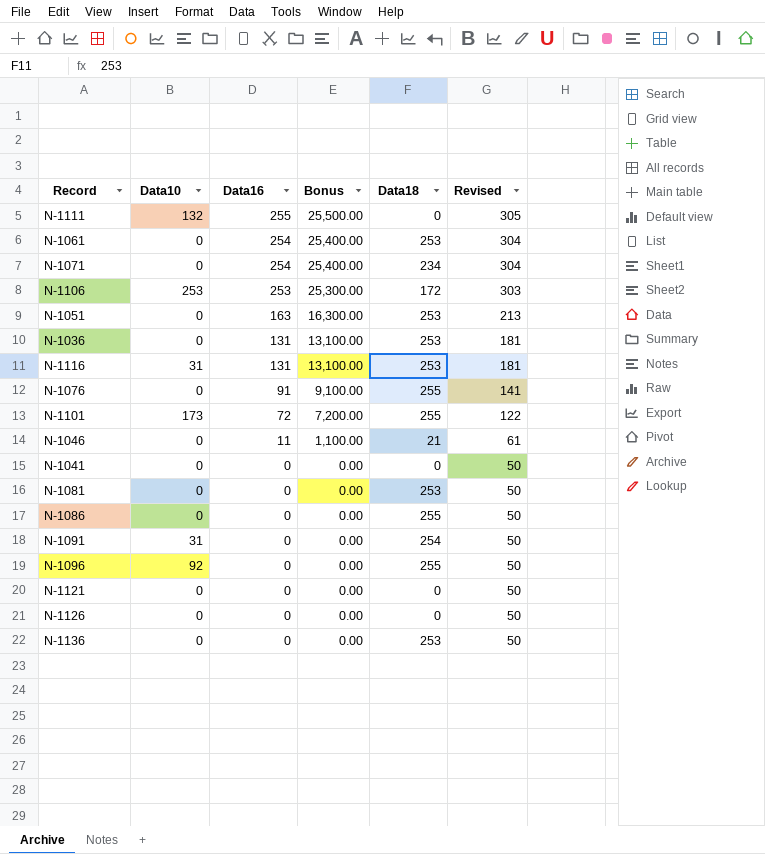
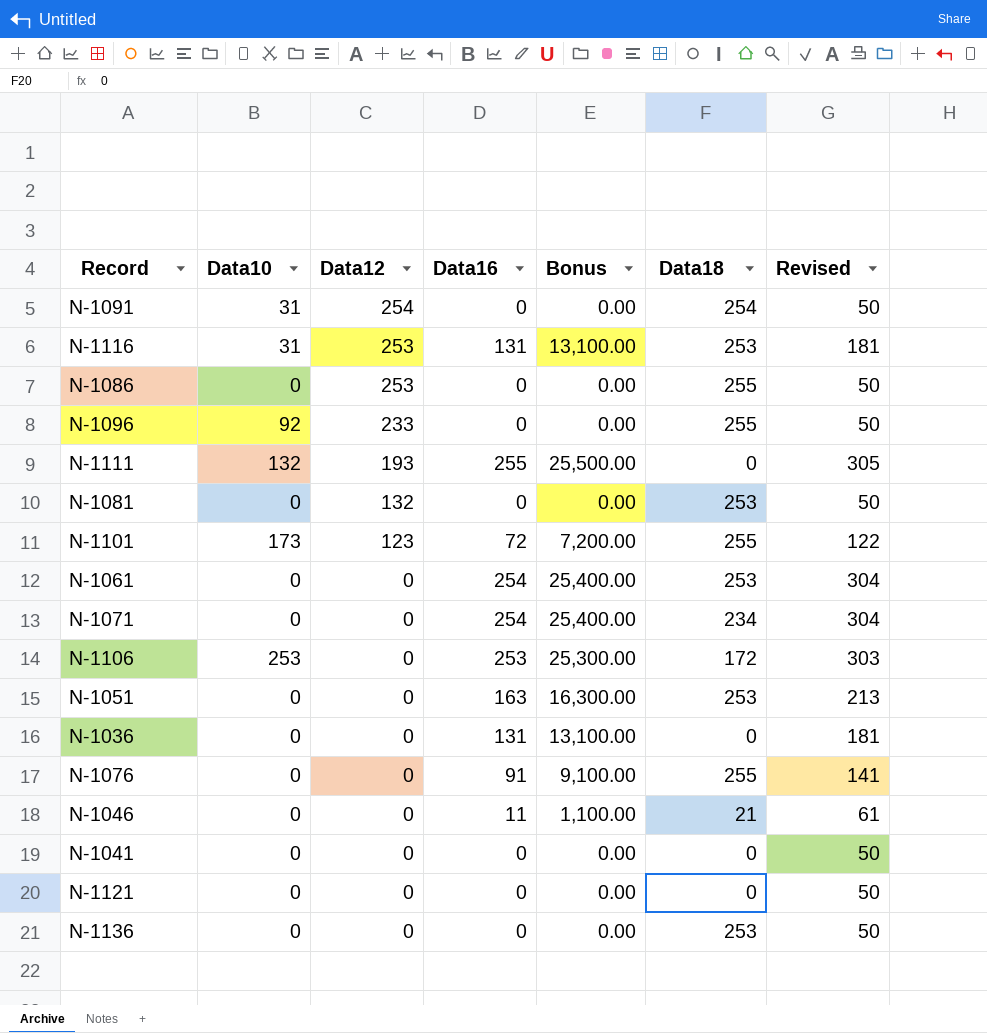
row order: Data16 descending -> Data12 descending
column Data12 | position: none -> 3
row N-1126: 0 | 0 | 0.00 | 0 | 50 -> none
N-1036 | Data18: 253 -> 0

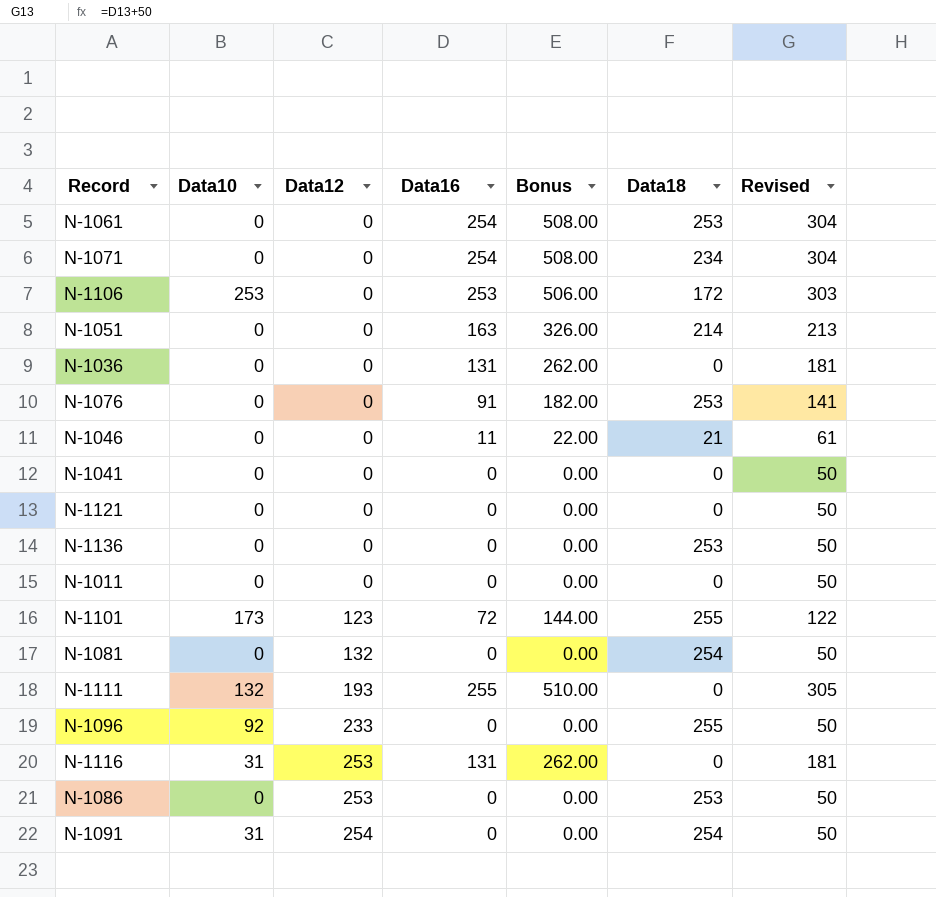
row order: Data12 descending -> Data12 ascending
column Bonus | formula: [Data16] * 100 -> [Data16] * 2
N-1051 | Data18: 253 -> 214
N-1076 | Data18: 255 -> 253
row N-1011: none -> 0 | 0 | 0 | 0.00 | 0 | 50
N-1081 | Data18: 253 -> 254
N-1116 | Data18: 253 -> 0
N-1086 | Data18: 255 -> 253

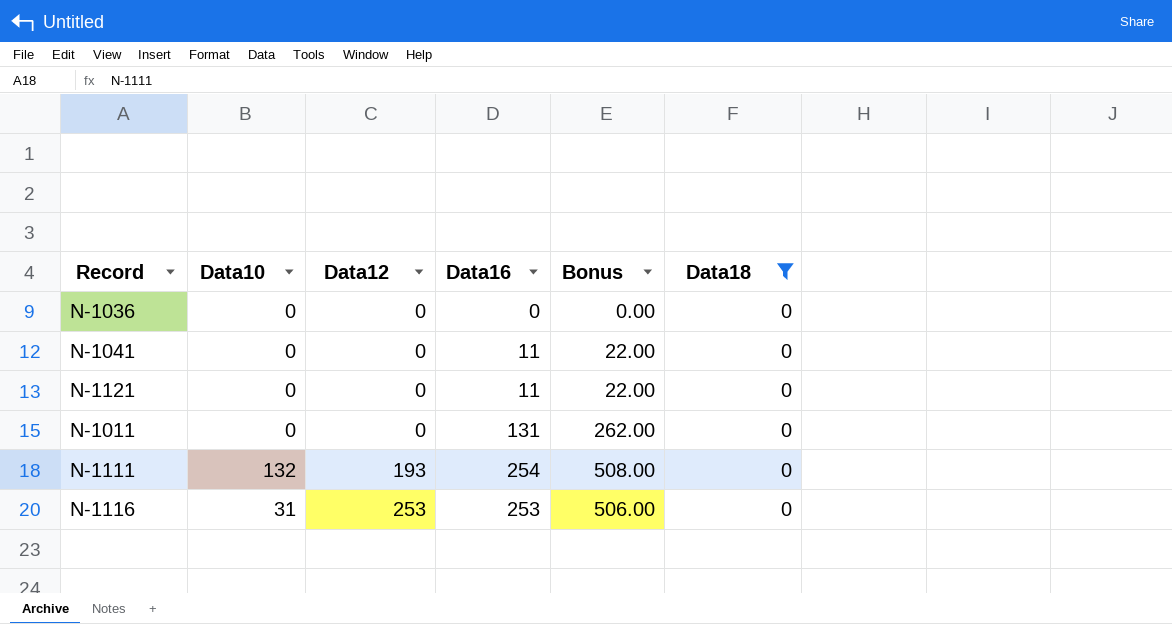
filter: none -> Data18 = 0
column Revised | formula: [Data16] + 50 -> none
N-1036 | Data16: 131 -> 0
N-1036 | Bonus: 262.00 -> 0.00
N-1041 | Data16: 0 -> 11
N-1041 | Bonus: 0.00 -> 22.00
N-1121 | Data16: 0 -> 11
N-1121 | Bonus: 0.00 -> 22.00
N-1011 | Data16: 0 -> 131
N-1011 | Bonus: 0.00 -> 262.00
N-1111 | Data16: 255 -> 254
N-1111 | Bonus: 510.00 -> 508.00
N-1116 | Data16: 131 -> 253
N-1116 | Bonus: 262.00 -> 506.00

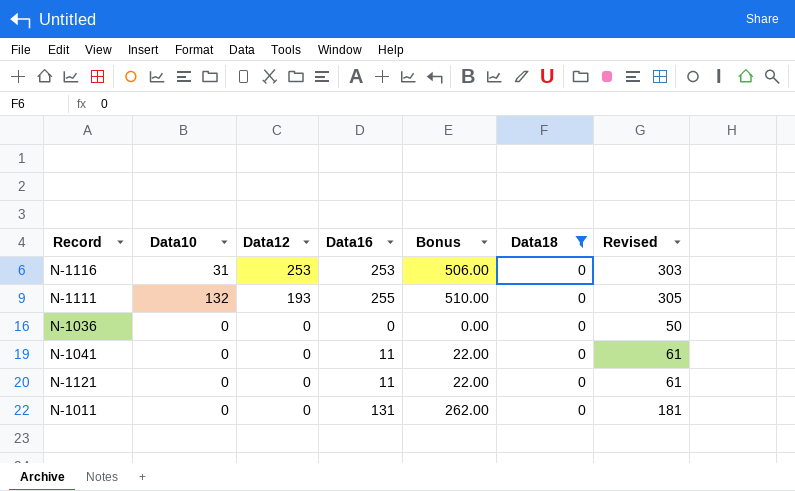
row order: Data12 ascending -> Data12 descending
column Revised | formula: none -> [Data16] + 50
N-1111 | Data16: 254 -> 255
N-1111 | Bonus: 508.00 -> 510.00

